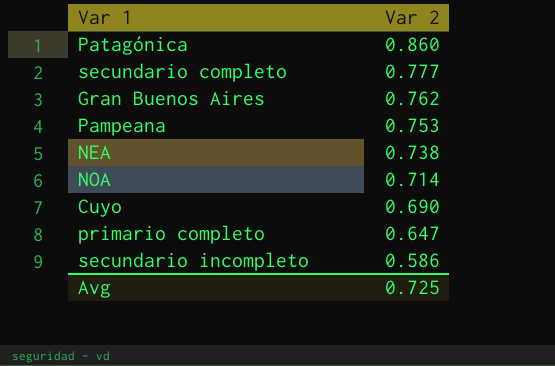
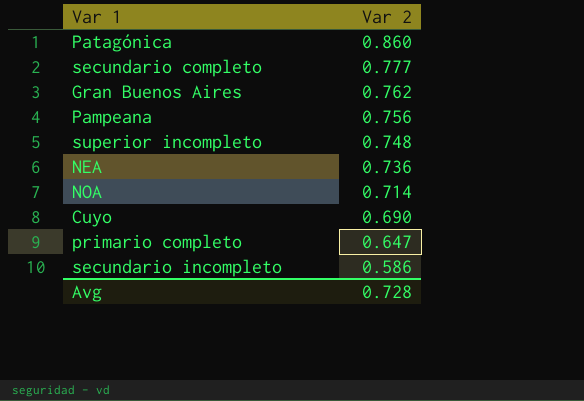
Pampeana | Var 2: 0.753 -> 0.756
row superior incompleto: none -> 0.748
NEA | Var 2: 0.738 -> 0.736
Avg | Var 2: 0.725 -> 0.728

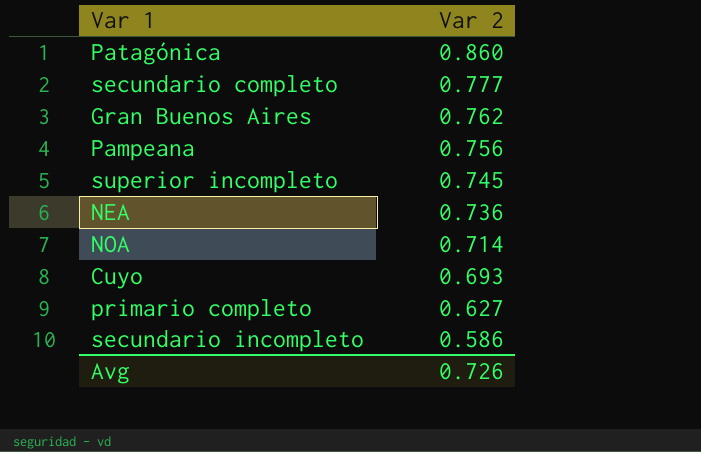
superior incompleto | Var 2: 0.748 -> 0.745
Cuyo | Var 2: 0.690 -> 0.693
primario completo | Var 2: 0.647 -> 0.627
Avg | Var 2: 0.728 -> 0.726

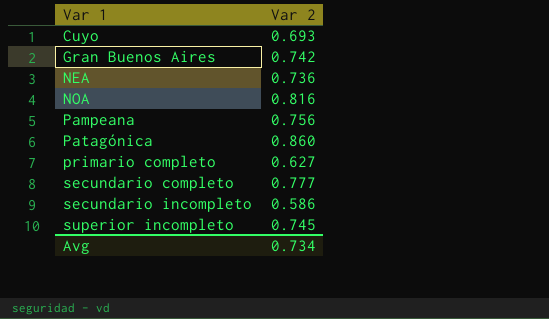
row order: Var 2 descending -> Var 1 ascending
Gran Buenos Aires | Var 2: 0.762 -> 0.742
NOA | Var 2: 0.714 -> 0.816
Avg | Var 2: 0.726 -> 0.734

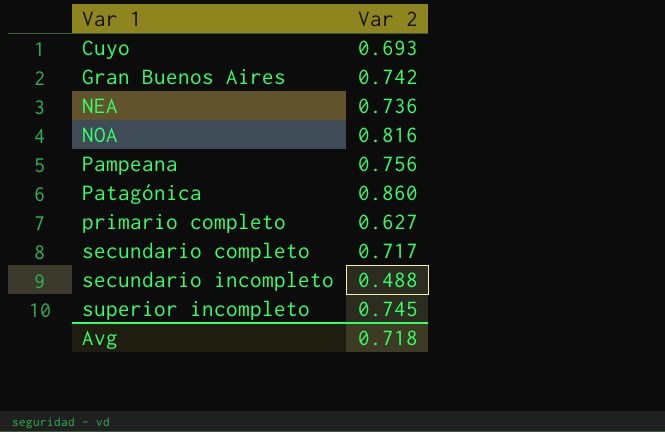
secundario completo | Var 2: 0.777 -> 0.717
secundario incompleto | Var 2: 0.586 -> 0.488
Avg | Var 2: 0.734 -> 0.718

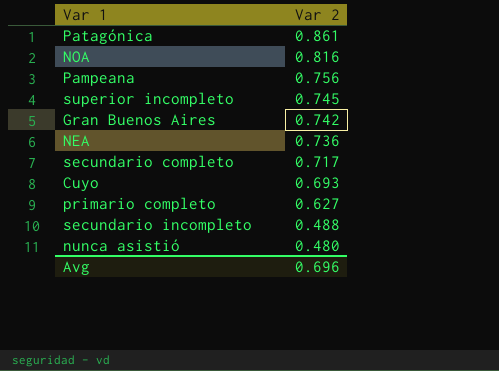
row order: Var 1 ascending -> Var 2 descending
Patagónica | Var 2: 0.860 -> 0.861
row nunca asistió: none -> 0.480
Avg | Var 2: 0.718 -> 0.696

